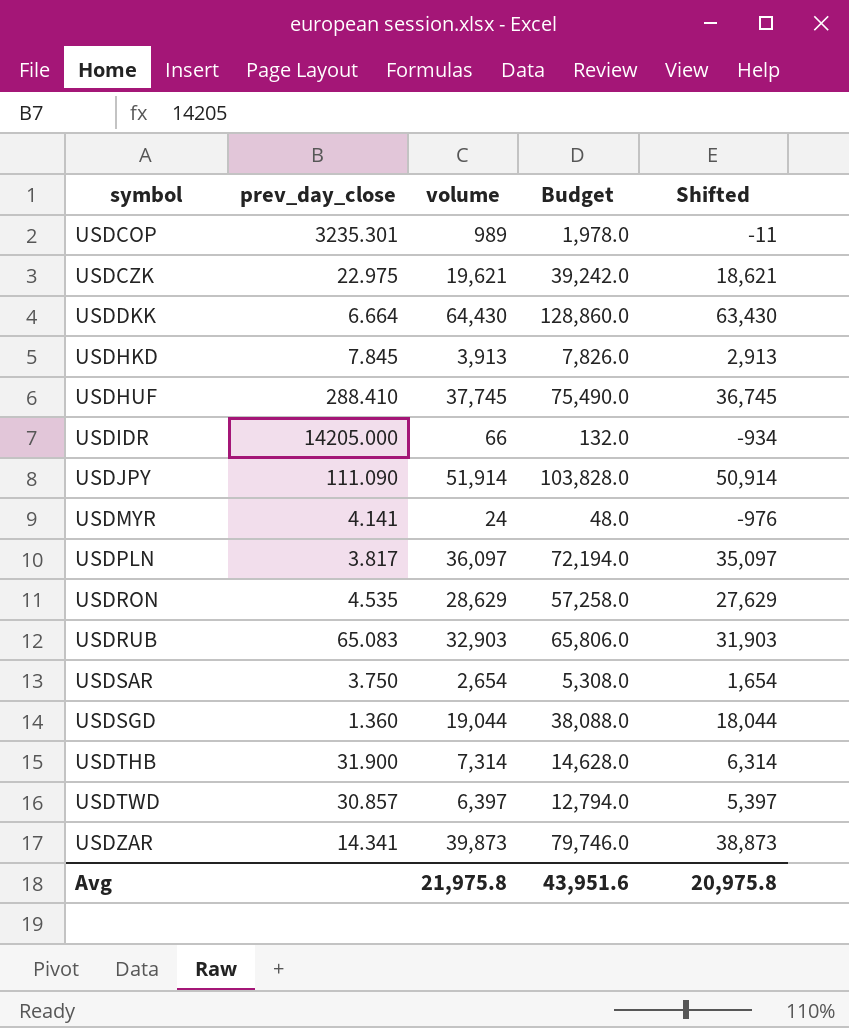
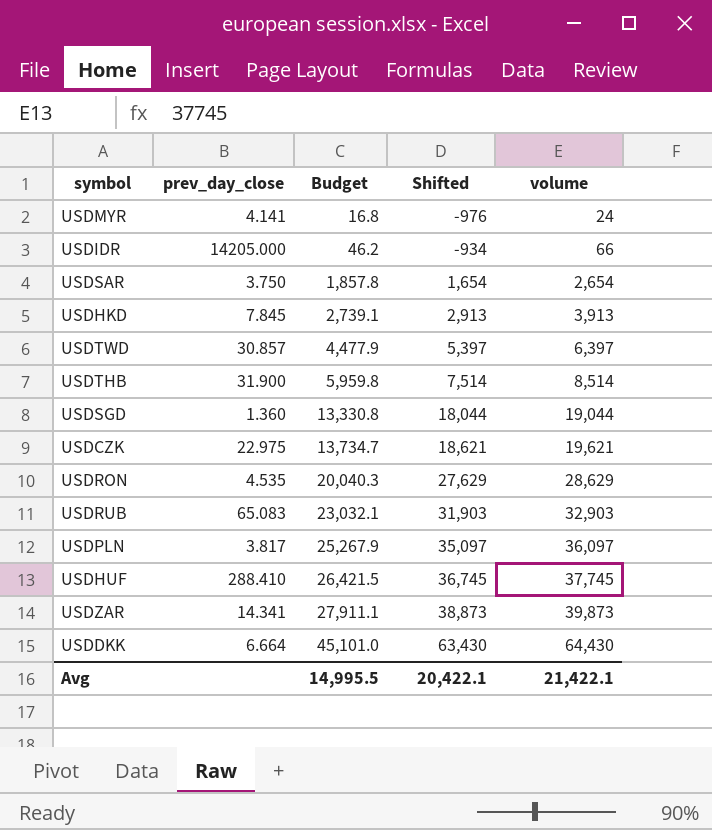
row order: symbol ascending -> Budget ascending
column Budget | formula: [volume] * 2 -> [volume] * 0.7
column volume | position: 3 -> 5
row USDCOP: 3235.301 | 989 | 1,978.0 | -11 -> none
row USDJPY: 111.090 | 51,914 | 103,828.0 | 50,914 -> none
USDTHB | Shifted: 6,314 -> 7,514
USDTHB | volume: 7,314 -> 8,514
Avg | Budget: 43,951.6 -> 14,995.5
Avg | Shifted: 20,975.8 -> 20,422.1
Avg | volume: 21,975.8 -> 21,422.1

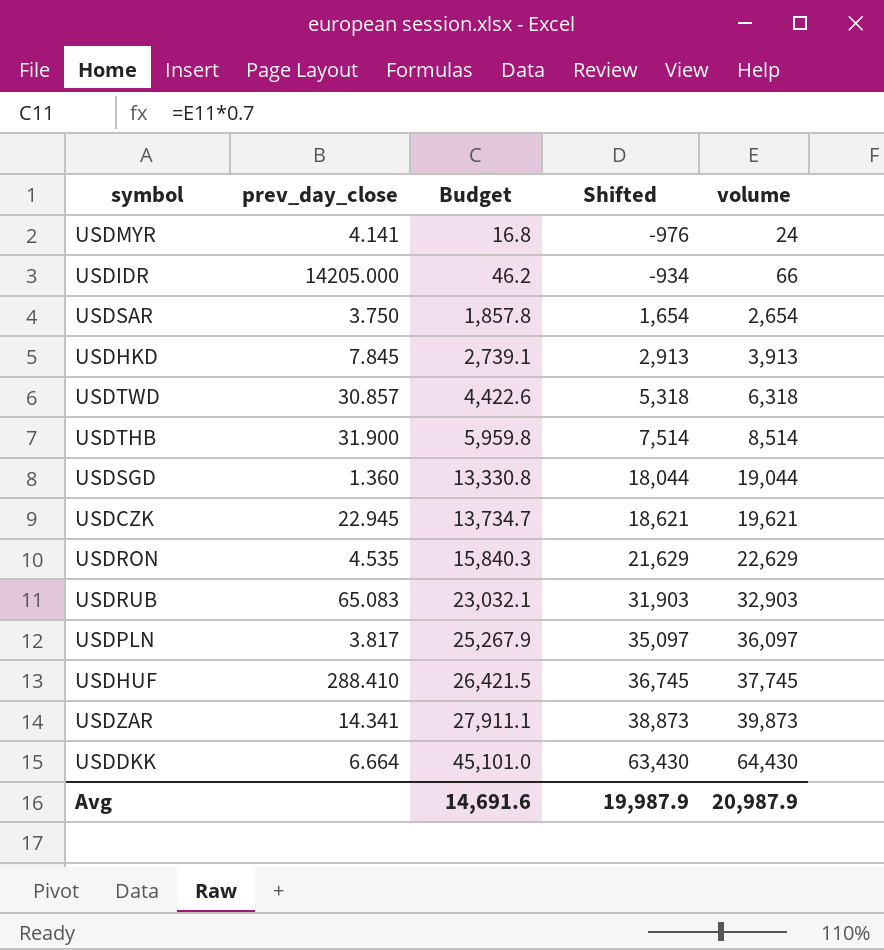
USDTWD | Budget: 4,477.9 -> 4,422.6
USDTWD | Shifted: 5,397 -> 5,318
USDTWD | volume: 6,397 -> 6,318
USDCZK | prev_day_close: 22.975 -> 22.945
USDRON | Budget: 20,040.3 -> 15,840.3
USDRON | Shifted: 27,629 -> 21,629
USDRON | volume: 28,629 -> 22,629
Avg | Budget: 14,995.5 -> 14,691.6
Avg | Shifted: 20,422.1 -> 19,987.9
Avg | volume: 21,422.1 -> 20,987.9

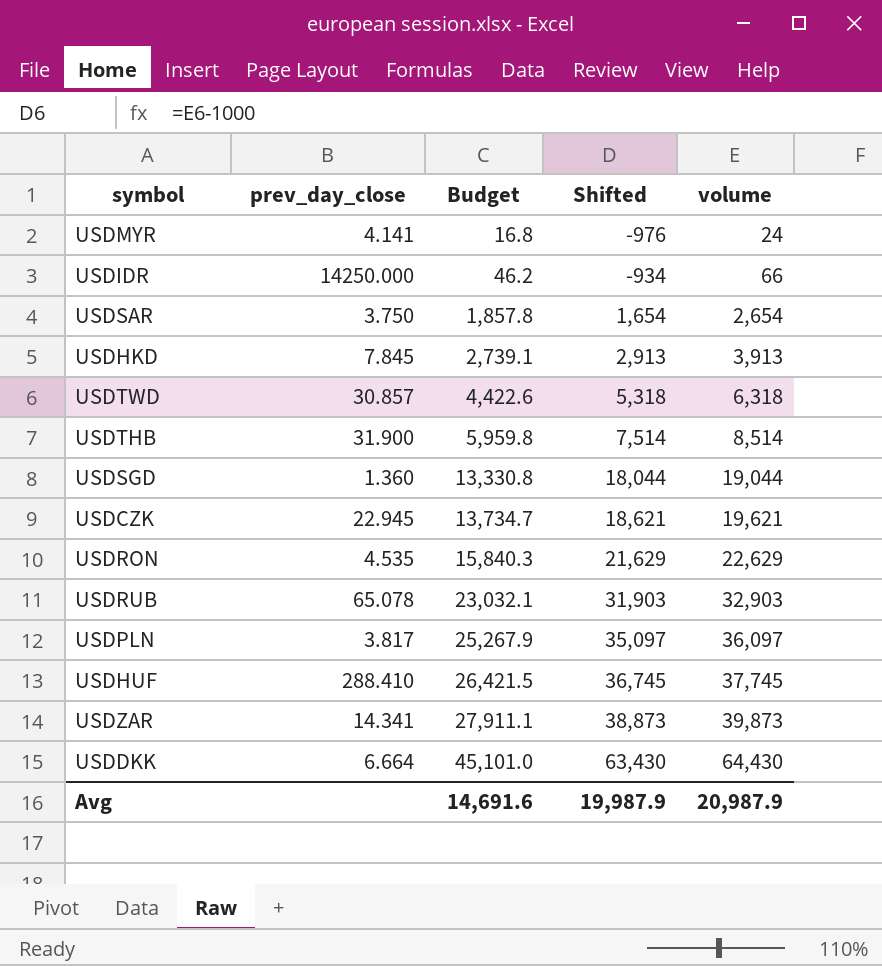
USDIDR | prev_day_close: 14205.000 -> 14250.000
USDRUB | prev_day_close: 65.083 -> 65.078

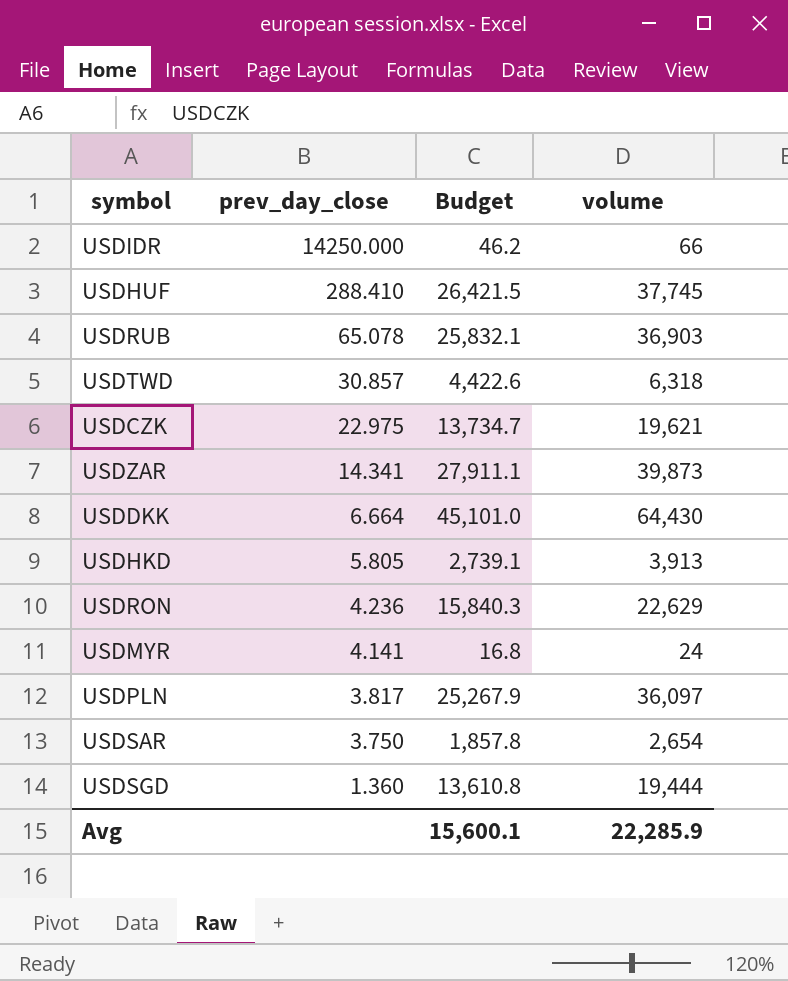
row order: Budget ascending -> prev_day_close descending
column Shifted | formula: [volume] - 1000 -> none
row USDTHB: 31.900 | 5,959.8 | 7,514 | 8,514 -> none
USDRUB | Budget: 23,032.1 -> 25,832.1
USDRUB | volume: 32,903 -> 36,903
USDCZK | prev_day_close: 22.945 -> 22.975
USDHKD | prev_day_close: 7.845 -> 5.805
USDRON | prev_day_close: 4.535 -> 4.236
USDSGD | Budget: 13,330.8 -> 13,610.8
USDSGD | volume: 19,044 -> 19,444
Avg | Budget: 14,691.6 -> 15,600.1
Avg | volume: 20,987.9 -> 22,285.9

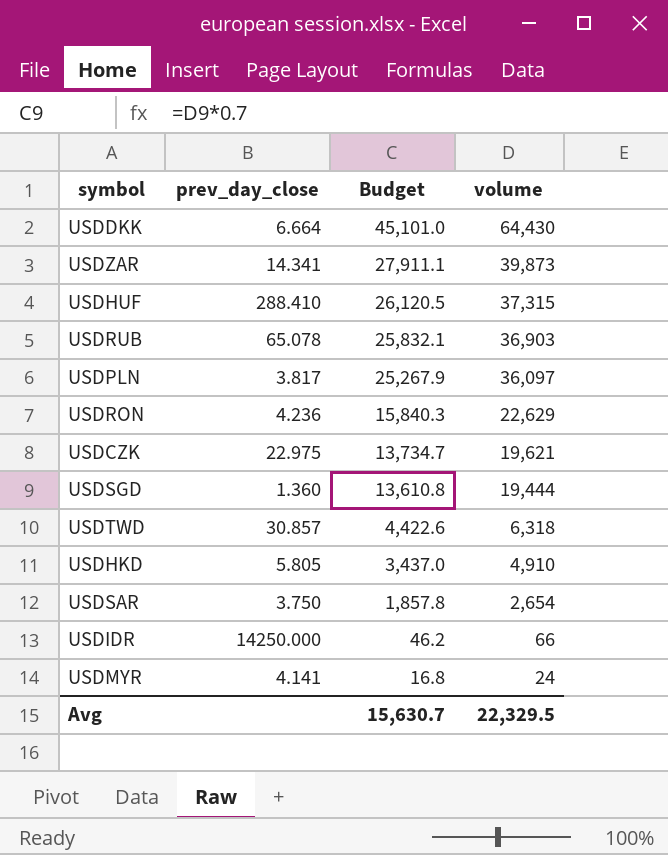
row order: prev_day_close descending -> Budget descending
USDHUF | Budget: 26,421.5 -> 26,120.5
USDHUF | volume: 37,745 -> 37,315
USDHKD | Budget: 2,739.1 -> 3,437.0
USDHKD | volume: 3,913 -> 4,910
Avg | Budget: 15,600.1 -> 15,630.7
Avg | volume: 22,285.9 -> 22,329.5

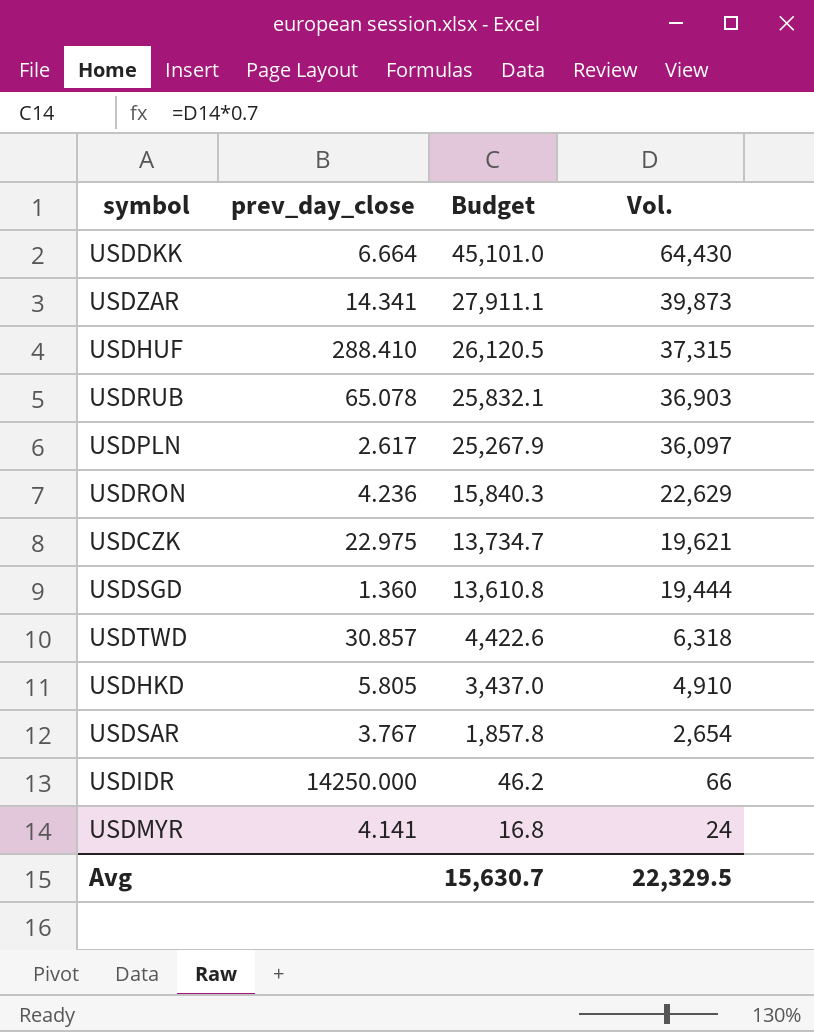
column name: volume -> Vol.
USDPLN | prev_day_close: 3.817 -> 2.617
USDSAR | prev_day_close: 3.750 -> 3.767

